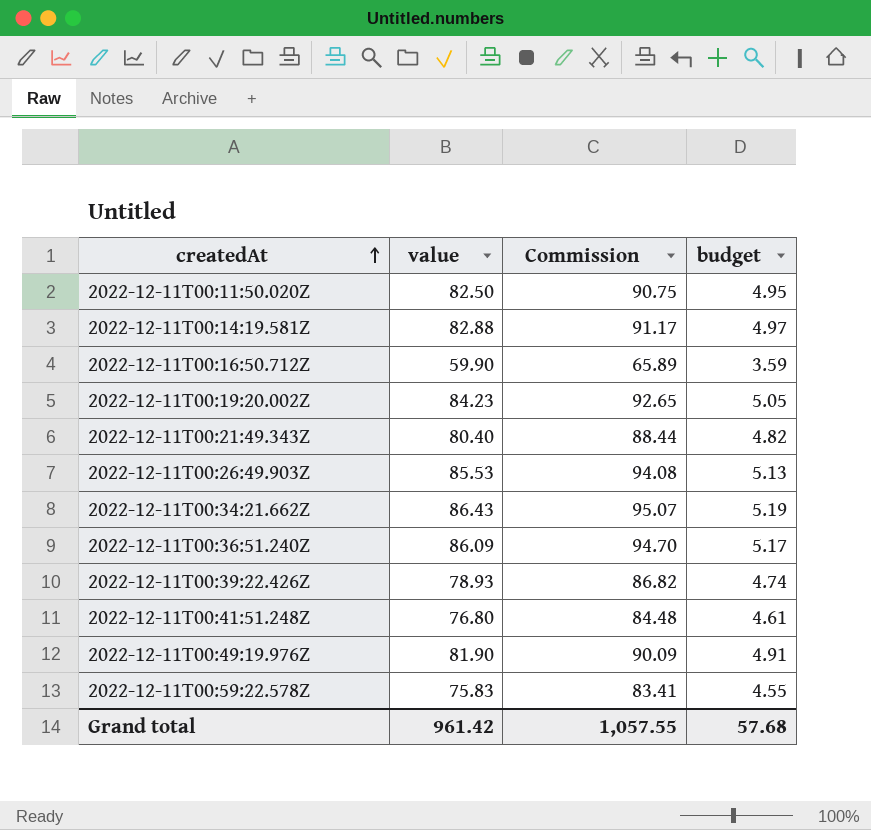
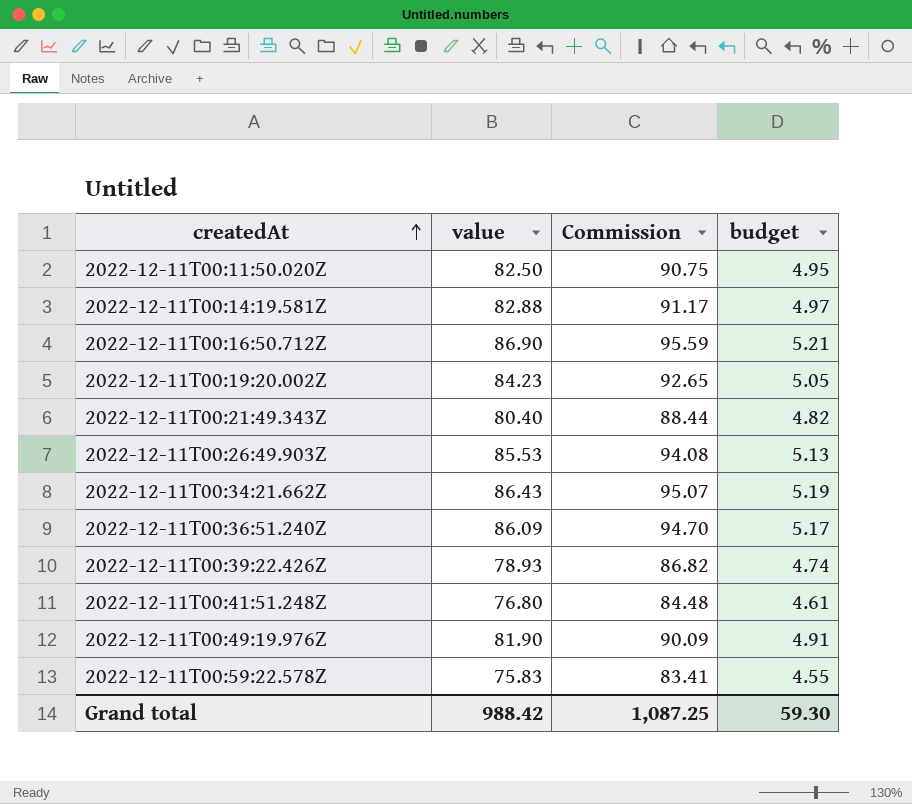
2022-12-11T00:16:50.712Z | value: 59.90 -> 86.90
2022-12-11T00:16:50.712Z | Commission: 65.89 -> 95.59
2022-12-11T00:16:50.712Z | budget: 3.59 -> 5.21
Grand total | value: 961.42 -> 988.42
Grand total | Commission: 1,057.55 -> 1,087.25
Grand total | budget: 57.68 -> 59.30

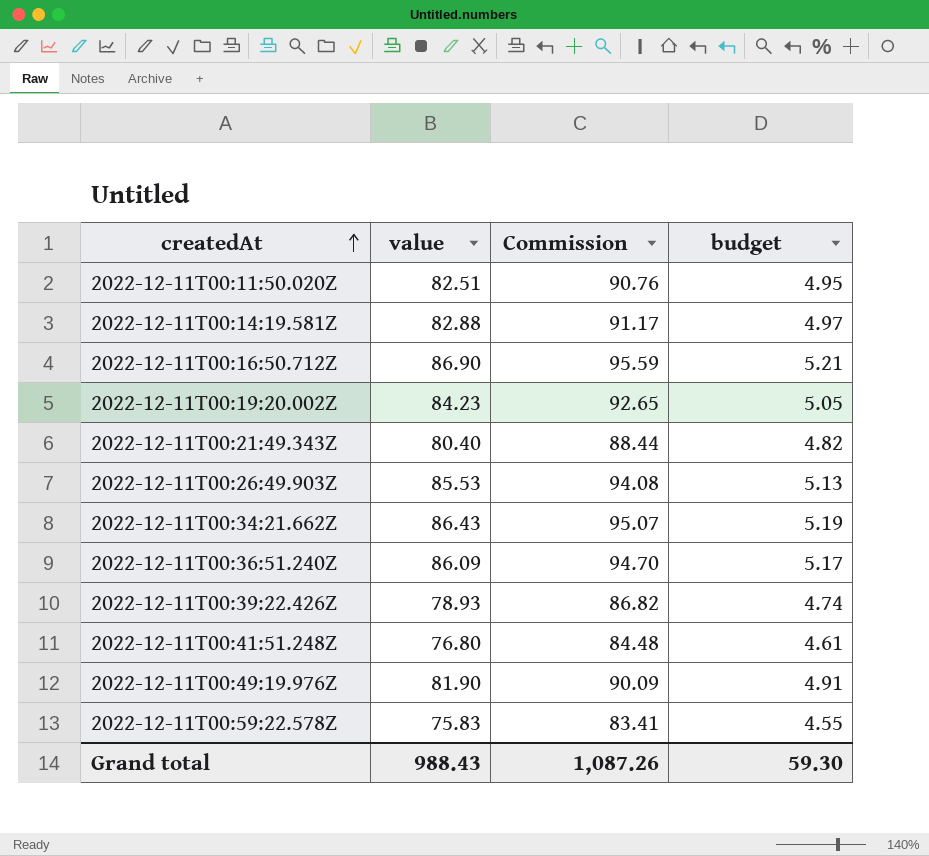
2022-12-11T00:11:50.020Z | value: 82.50 -> 82.51
2022-12-11T00:11:50.020Z | Commission: 90.75 -> 90.76
Grand total | value: 988.42 -> 988.43
Grand total | Commission: 1,087.25 -> 1,087.26

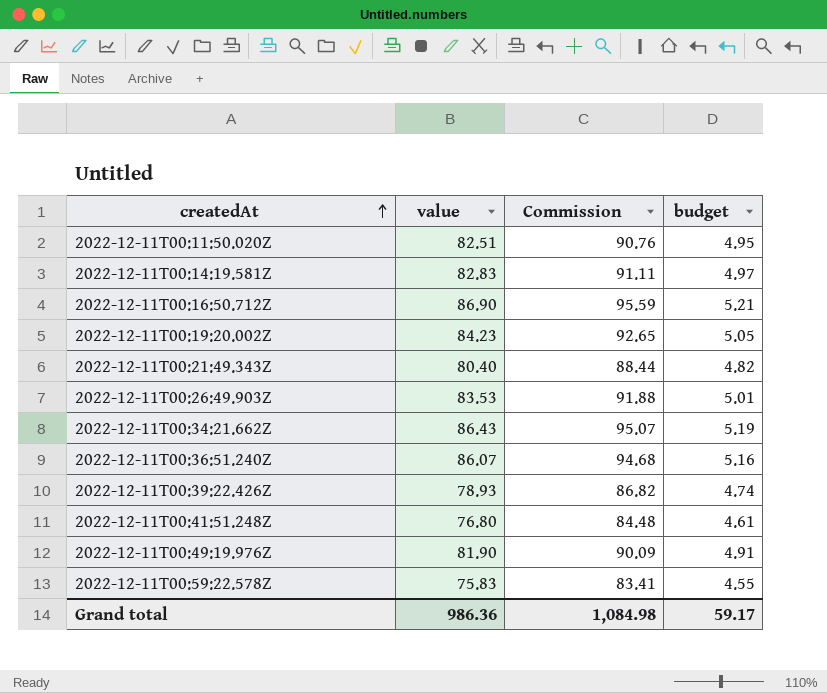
2022-12-11T00:14:19.581Z | value: 82.88 -> 82.83
2022-12-11T00:14:19.581Z | Commission: 91.17 -> 91.11
2022-12-11T00:26:49.903Z | value: 85.53 -> 83.53
2022-12-11T00:26:49.903Z | Commission: 94.08 -> 91.88
2022-12-11T00:26:49.903Z | budget: 5.13 -> 5.01
2022-12-11T00:36:51.240Z | value: 86.09 -> 86.07
2022-12-11T00:36:51.240Z | Commission: 94.70 -> 94.68
2022-12-11T00:36:51.240Z | budget: 5.17 -> 5.16
Grand total | value: 988.43 -> 986.36
Grand total | Commission: 1,087.26 -> 1,084.98
Grand total | budget: 59.30 -> 59.17

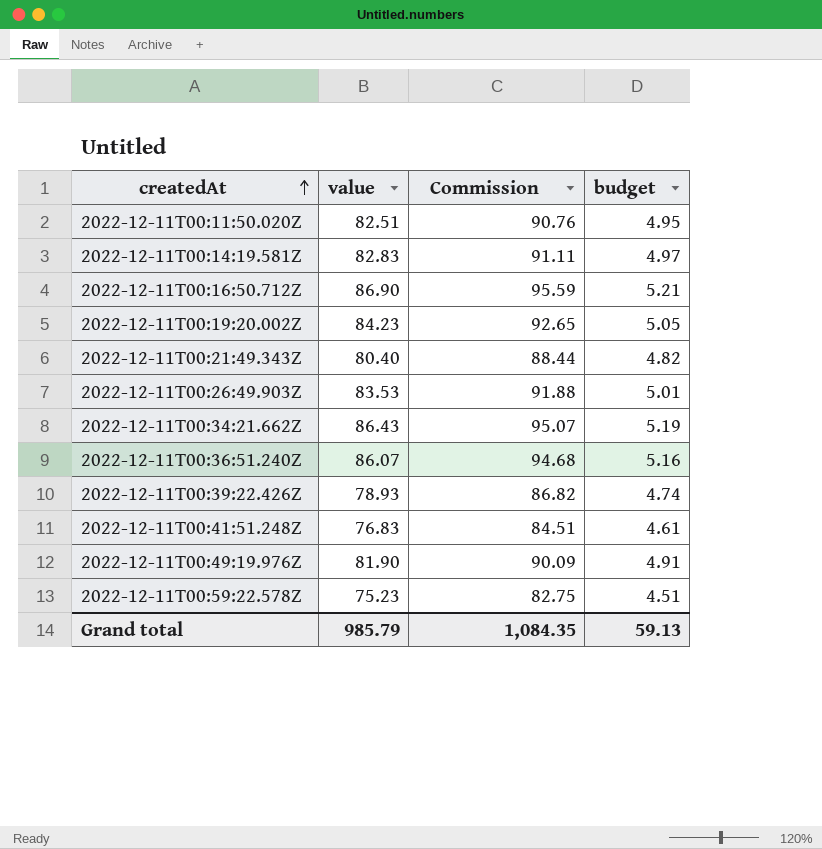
2022-12-11T00:41:51.248Z | value: 76.80 -> 76.83
2022-12-11T00:41:51.248Z | Commission: 84.48 -> 84.51
2022-12-11T00:59:22.578Z | value: 75.83 -> 75.23
2022-12-11T00:59:22.578Z | Commission: 83.41 -> 82.75
2022-12-11T00:59:22.578Z | budget: 4.55 -> 4.51
Grand total | value: 986.36 -> 985.79
Grand total | Commission: 1,084.98 -> 1,084.35
Grand total | budget: 59.17 -> 59.13

